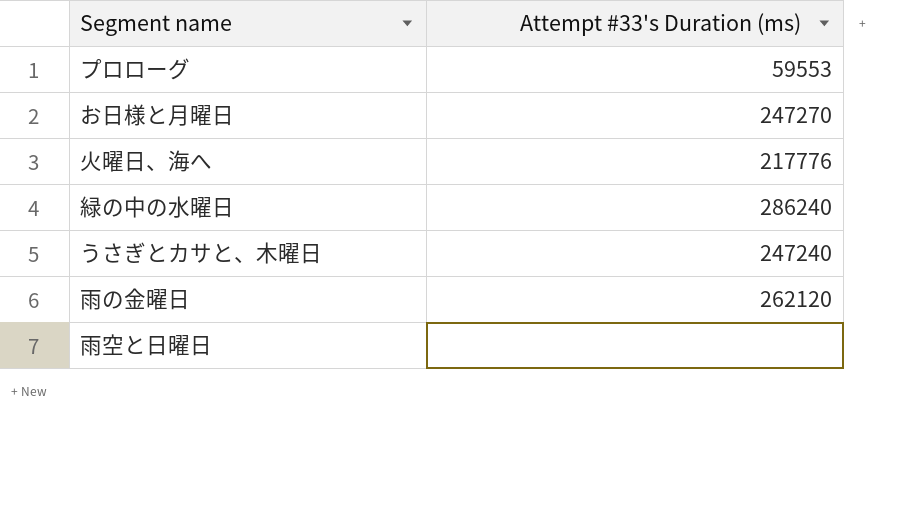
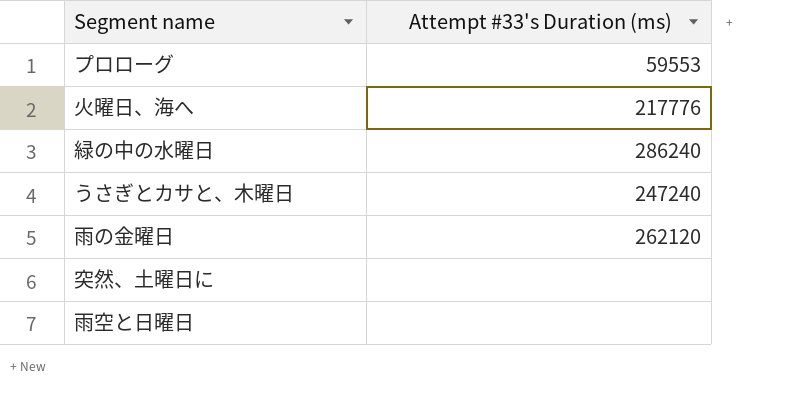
row お日様と月曜日: 247270 -> none
row 突然、土曜日に: none -> none

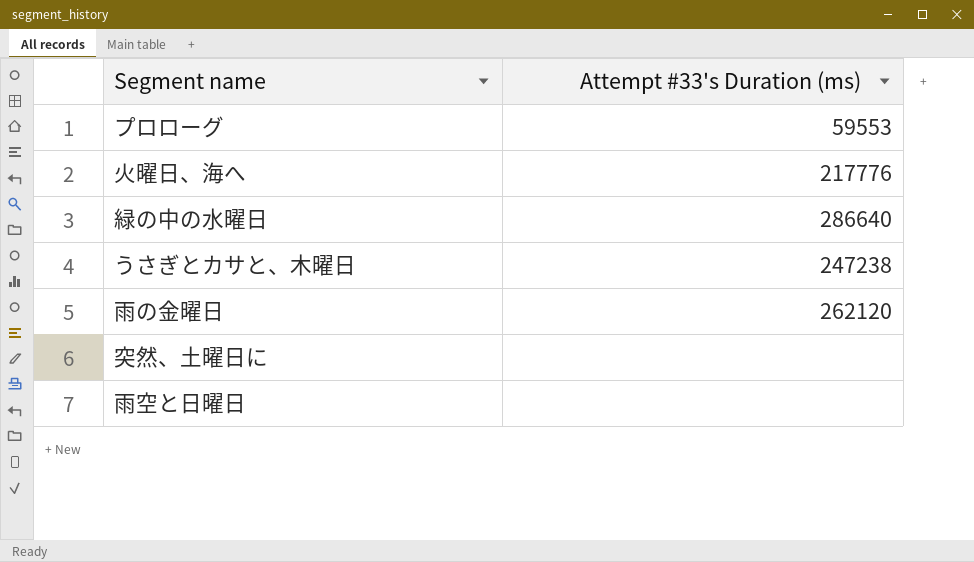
緑の中の水曜日 | Attempt #33's Duration (ms): 286240 -> 286640
うさぎとカサと、木曜日 | Attempt #33's Duration (ms): 247240 -> 247238

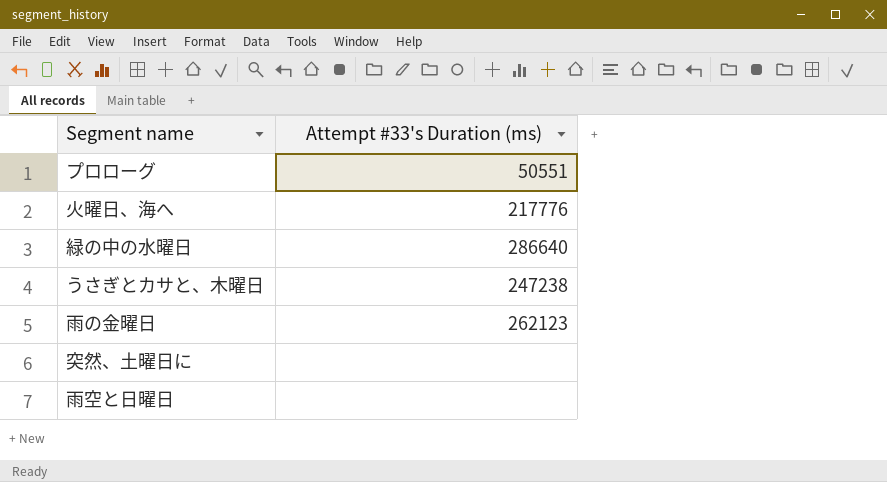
プロローグ | Attempt #33's Duration (ms): 59553 -> 50551
雨の金曜日 | Attempt #33's Duration (ms): 262120 -> 262123

